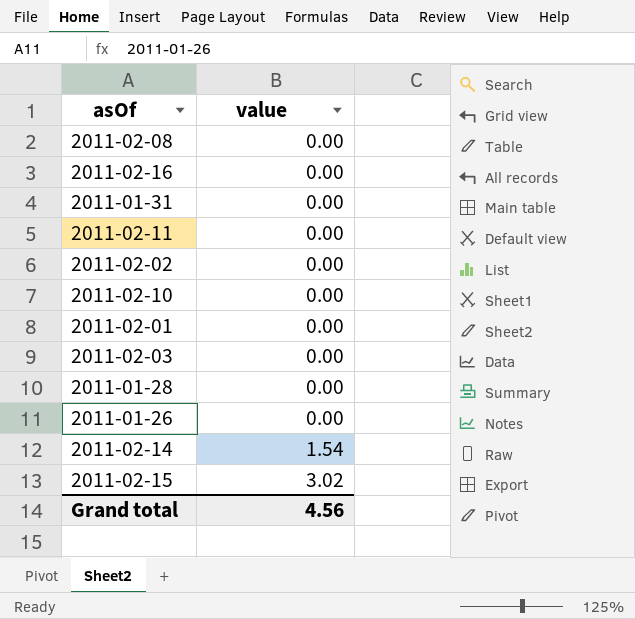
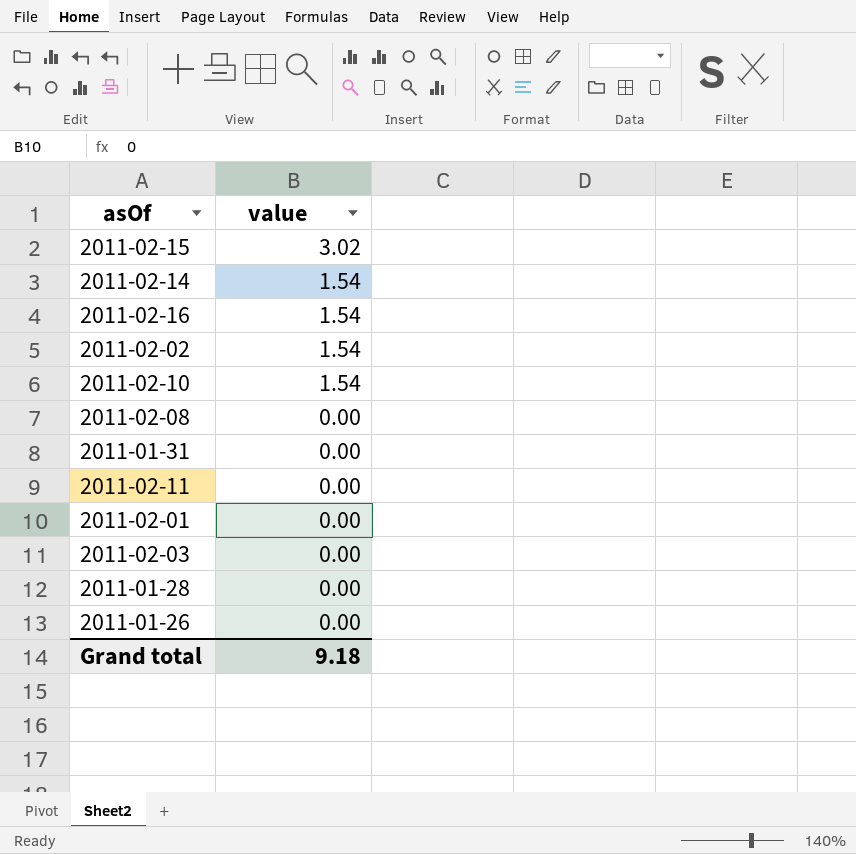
row order: value ascending -> value descending
2011-02-16 | value: 0.00 -> 1.54
2011-02-02 | value: 0.00 -> 1.54
2011-02-10 | value: 0.00 -> 1.54
Grand total | value: 4.56 -> 9.18

